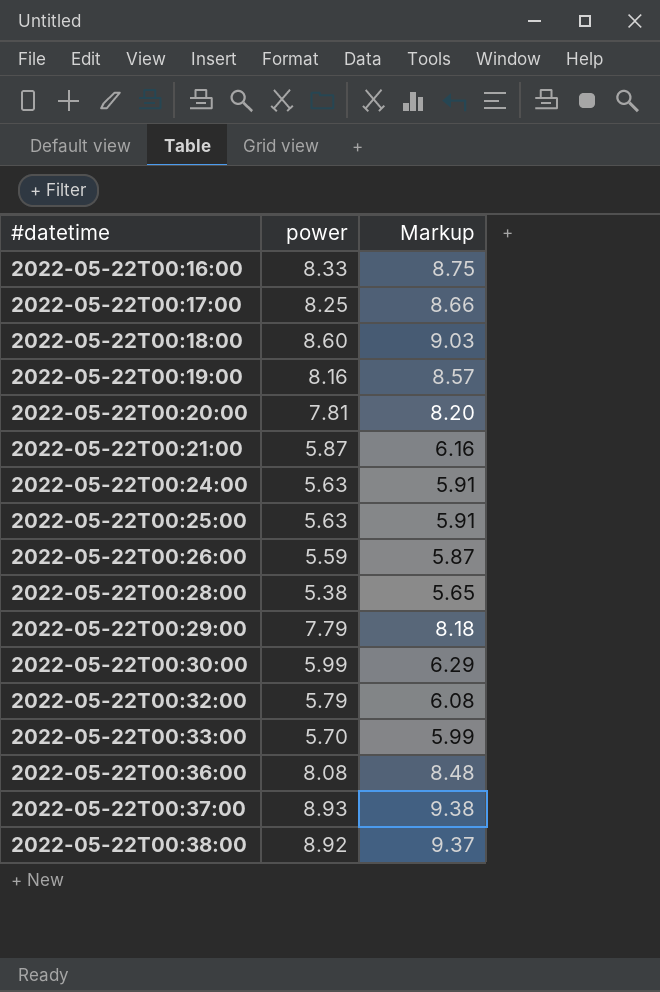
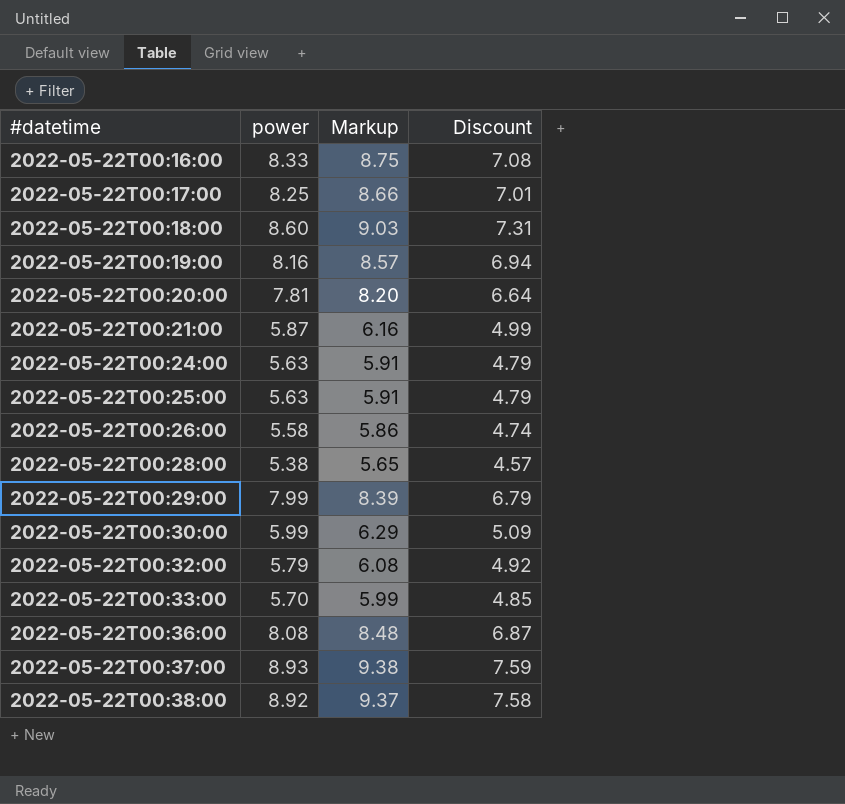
column Discount | formula: none -> [power] * 0.85
2022-05-22T00:26:00 | power: 5.59 -> 5.58
2022-05-22T00:26:00 | Markup: 5.87 -> 5.86
2022-05-22T00:29:00 | power: 7.79 -> 7.99
2022-05-22T00:29:00 | Markup: 8.18 -> 8.39

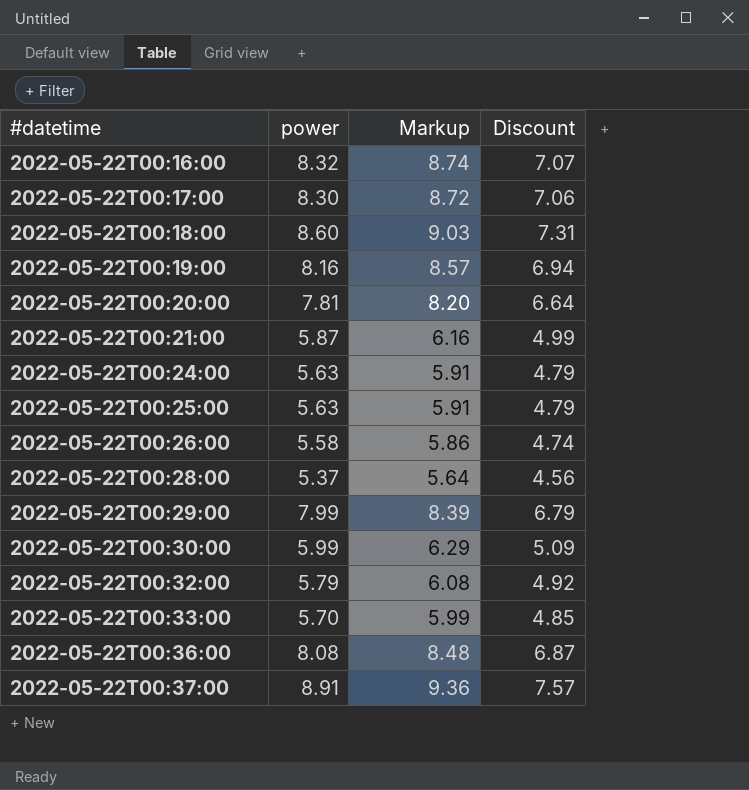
row 2022-05-22T00:38:00: 8.92 | 9.37 | 7.58 -> none
2022-05-22T00:16:00 | power: 8.33 -> 8.32
2022-05-22T00:16:00 | Markup: 8.75 -> 8.74
2022-05-22T00:16:00 | Discount: 7.08 -> 7.07
2022-05-22T00:17:00 | power: 8.25 -> 8.30
2022-05-22T00:17:00 | Markup: 8.66 -> 8.72
2022-05-22T00:17:00 | Discount: 7.01 -> 7.06
2022-05-22T00:28:00 | power: 5.38 -> 5.37
2022-05-22T00:28:00 | Markup: 5.65 -> 5.64
2022-05-22T00:28:00 | Discount: 4.57 -> 4.56
2022-05-22T00:37:00 | power: 8.93 -> 8.91
2022-05-22T00:37:00 | Markup: 9.38 -> 9.36
2022-05-22T00:37:00 | Discount: 7.59 -> 7.57

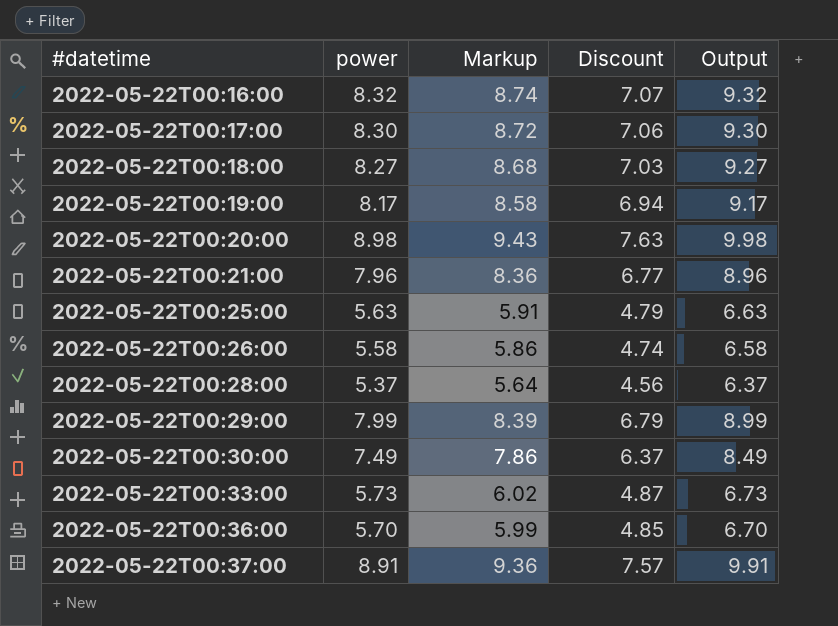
column Output | formula: none -> [power] + 1
row 2022-05-22T00:24:00: 5.63 | 5.91 | 4.79 -> none
row 2022-05-22T00:32:00: 5.79 | 6.08 | 4.92 -> none
2022-05-22T00:18:00 | power: 8.60 -> 8.27
2022-05-22T00:18:00 | Markup: 9.03 -> 8.68
2022-05-22T00:18:00 | Discount: 7.31 -> 7.03
2022-05-22T00:19:00 | power: 8.16 -> 8.17
2022-05-22T00:19:00 | Markup: 8.57 -> 8.58
2022-05-22T00:20:00 | power: 7.81 -> 8.98
2022-05-22T00:20:00 | Markup: 8.20 -> 9.43
2022-05-22T00:20:00 | Discount: 6.64 -> 7.63
2022-05-22T00:21:00 | power: 5.87 -> 7.96
2022-05-22T00:21:00 | Markup: 6.16 -> 8.36
2022-05-22T00:21:00 | Discount: 4.99 -> 6.77
2022-05-22T00:30:00 | power: 5.99 -> 7.49
2022-05-22T00:30:00 | Markup: 6.29 -> 7.86
2022-05-22T00:30:00 | Discount: 5.09 -> 6.37
2022-05-22T00:33:00 | power: 5.70 -> 5.73
2022-05-22T00:33:00 | Markup: 5.99 -> 6.02
2022-05-22T00:33:00 | Discount: 4.85 -> 4.87
2022-05-22T00:36:00 | power: 8.08 -> 5.70
2022-05-22T00:36:00 | Markup: 8.48 -> 5.99
2022-05-22T00:36:00 | Discount: 6.87 -> 4.85

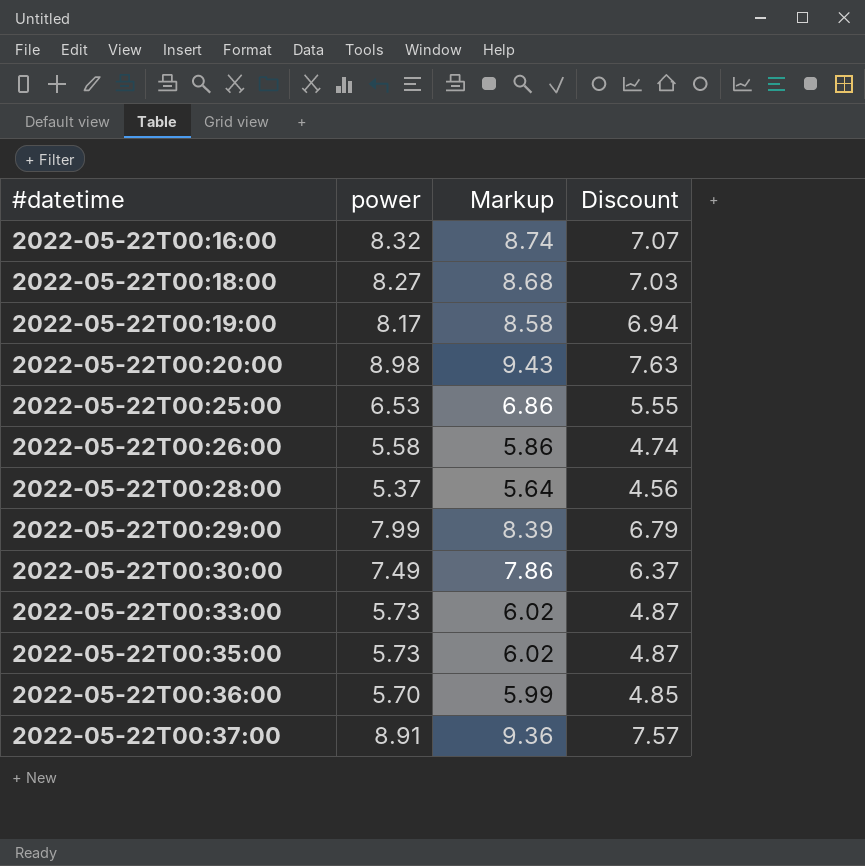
column Output | formula: [power] + 1 -> none
row 2022-05-22T00:17:00: 8.30 | 8.72 | 7.06 | 9.30 -> none
row 2022-05-22T00:21:00: 7.96 | 8.36 | 6.77 | 8.96 -> none
2022-05-22T00:25:00 | power: 5.63 -> 6.53
2022-05-22T00:25:00 | Markup: 5.91 -> 6.86
2022-05-22T00:25:00 | Discount: 4.79 -> 5.55
row 2022-05-22T00:35:00: none -> 5.73 | 6.02 | 4.87

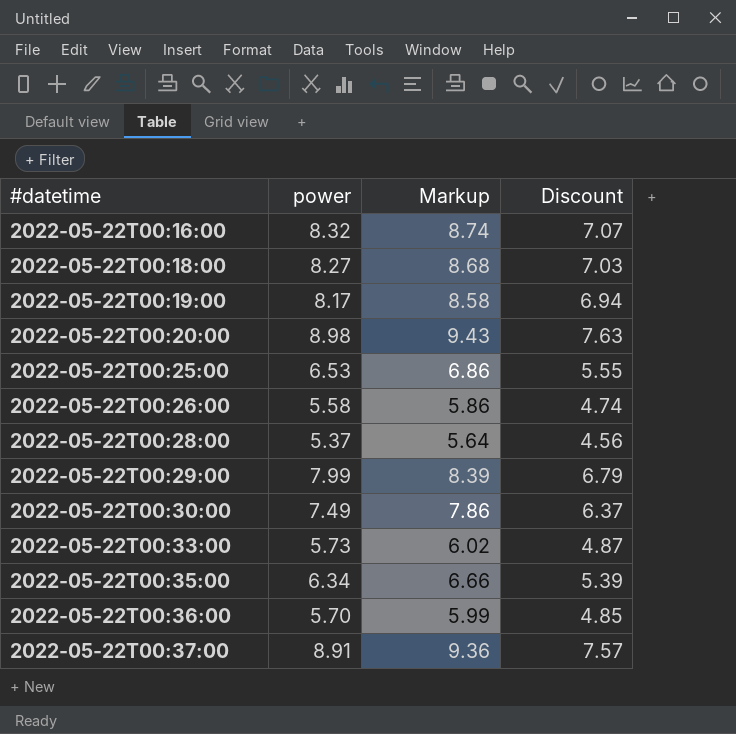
2022-05-22T00:35:00 | power: 5.73 -> 6.34
2022-05-22T00:35:00 | Markup: 6.02 -> 6.66
2022-05-22T00:35:00 | Discount: 4.87 -> 5.39

